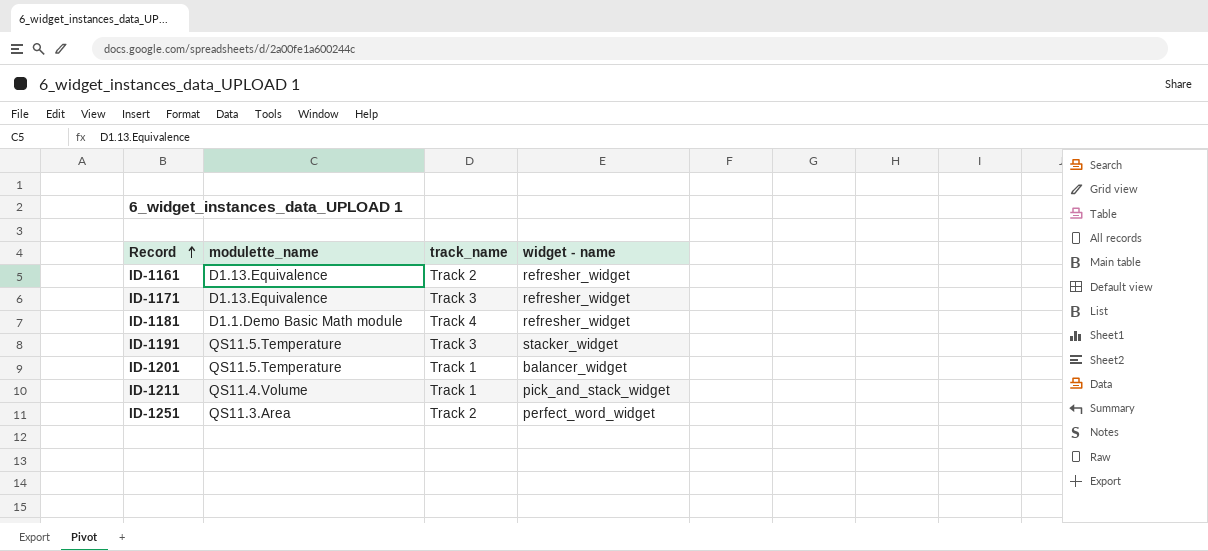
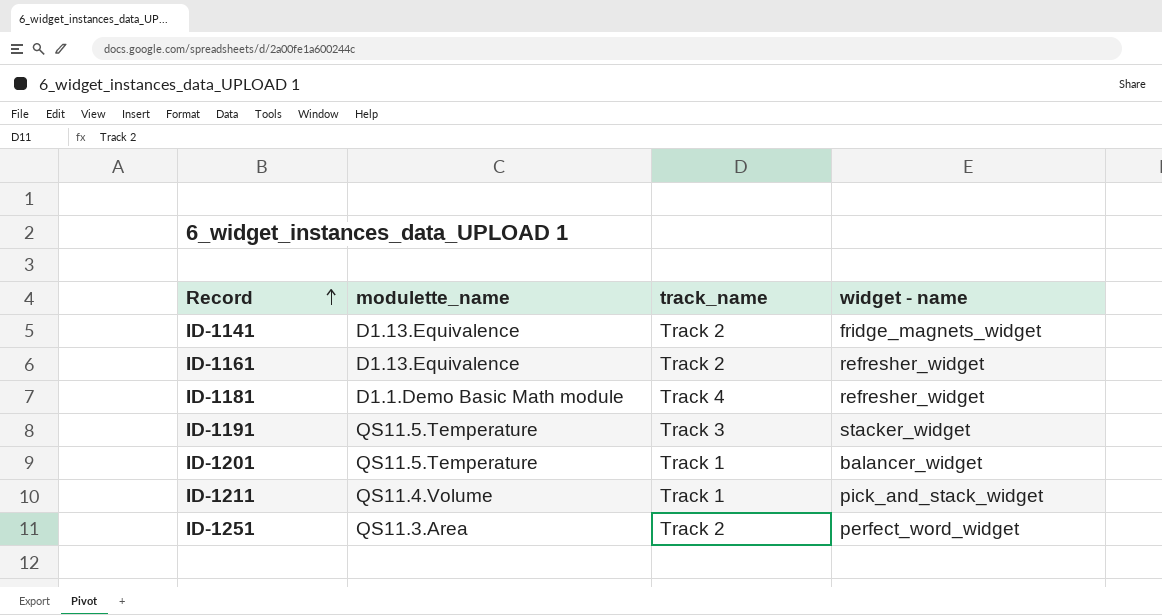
row ID-1171: D1.13.Equivalence | Track 3 | refresher_widget -> none
row ID-1141: none -> D1.13.Equivalence | Track 2 | fridge_magnets_widget

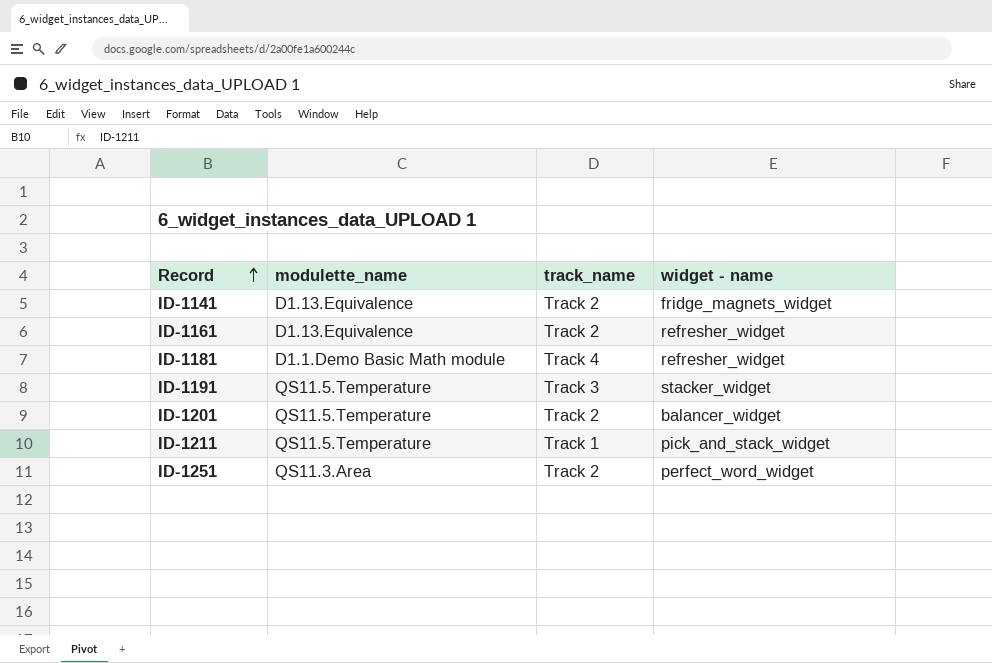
ID-1201 | track_name: Track 1 -> Track 2
ID-1211 | modulette_name: QS11.4.Volume -> QS11.5.Temperature

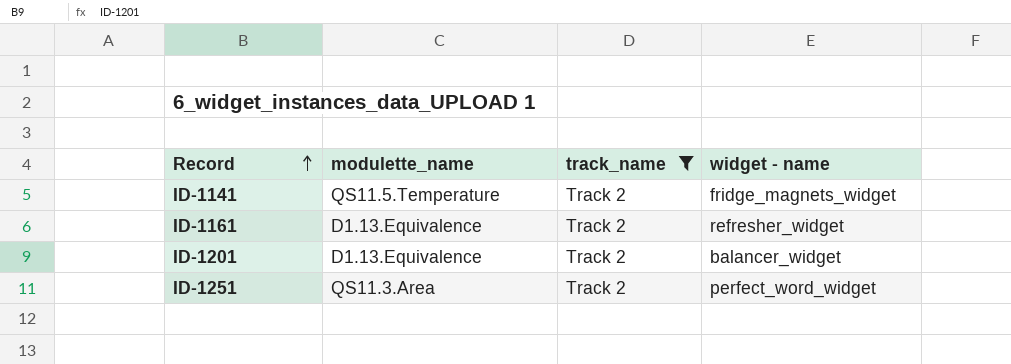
filter: none -> track_name = Track 2
ID-1141 | modulette_name: D1.13.Equivalence -> QS11.5.Temperature
ID-1201 | modulette_name: QS11.5.Temperature -> D1.13.Equivalence

